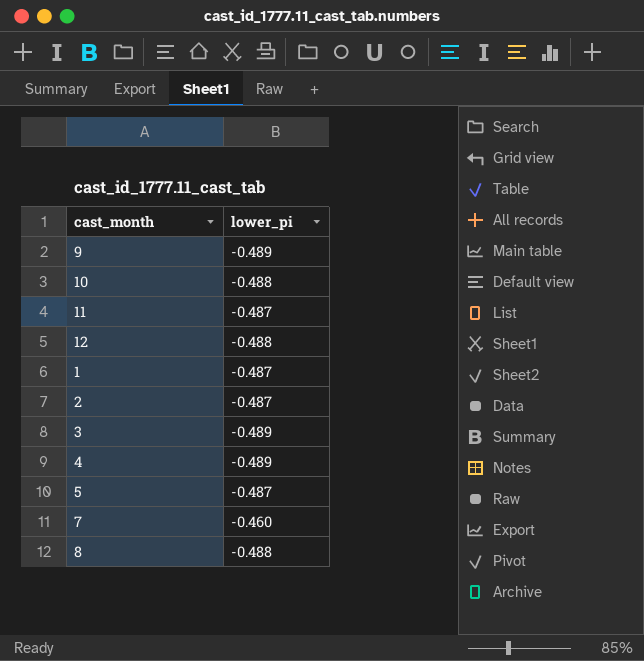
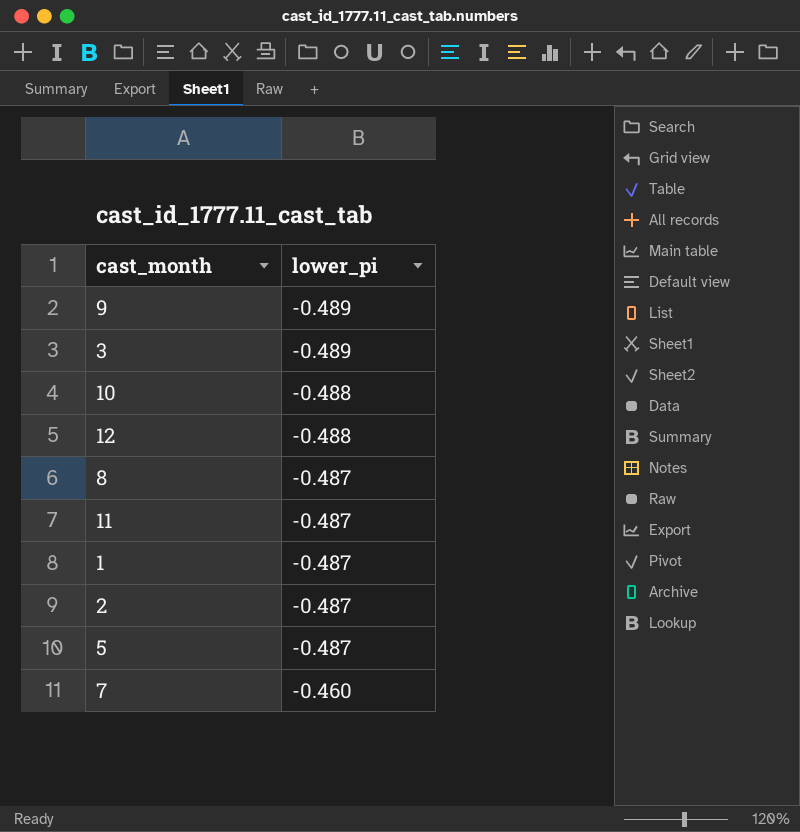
row order: none -> lower_pi ascending
row 4: -0.489 -> none
8 | lower_pi: -0.488 -> -0.487

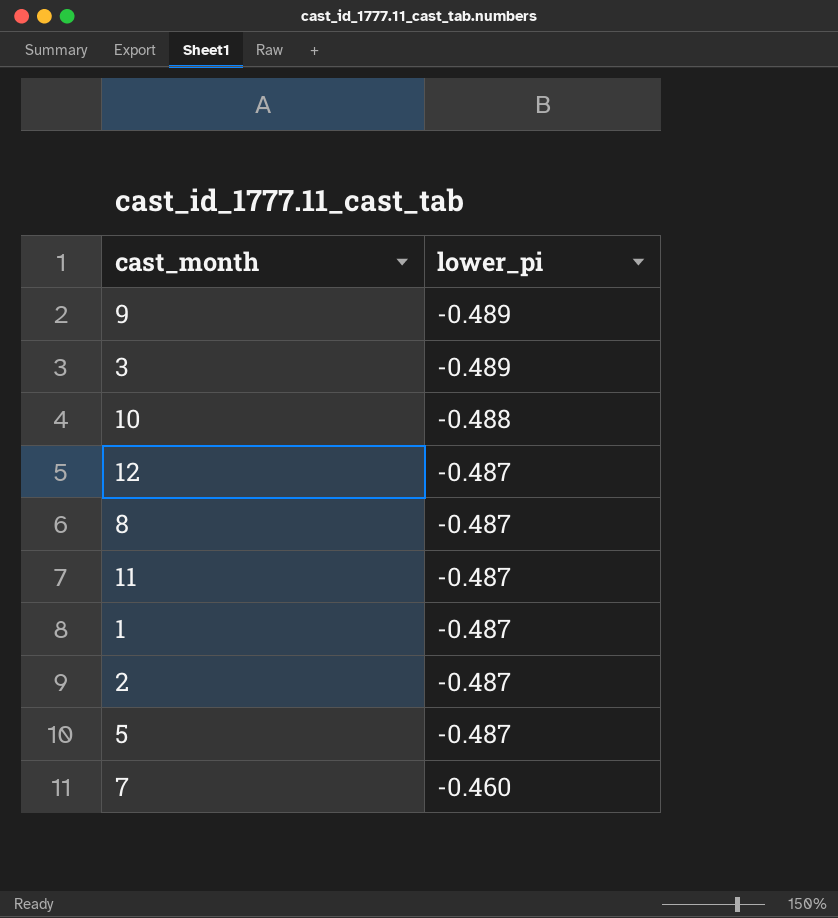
12 | lower_pi: -0.488 -> -0.487

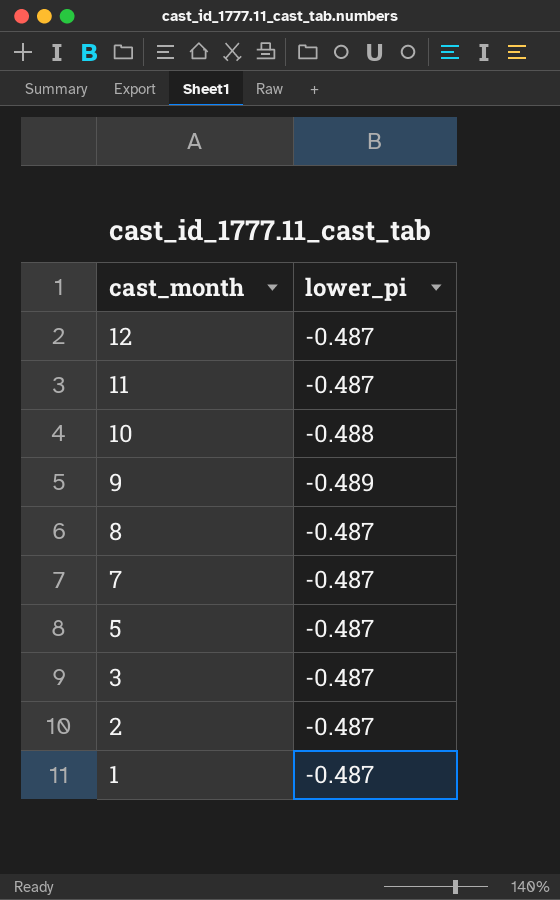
row order: lower_pi ascending -> cast_month descending
7 | lower_pi: -0.460 -> -0.487
3 | lower_pi: -0.489 -> -0.487

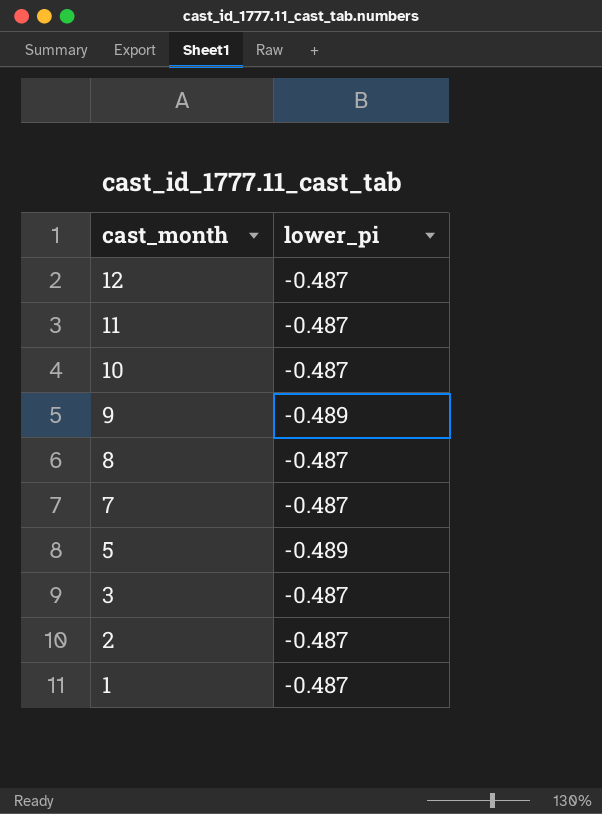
10 | lower_pi: -0.488 -> -0.487
5 | lower_pi: -0.487 -> -0.489

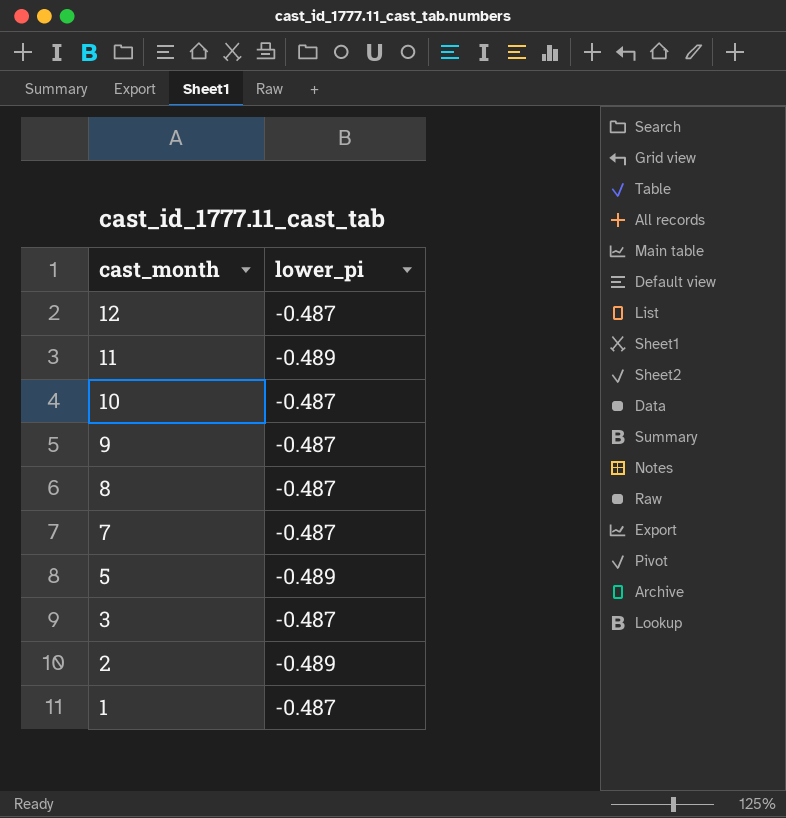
11 | lower_pi: -0.487 -> -0.489
9 | lower_pi: -0.489 -> -0.487
2 | lower_pi: -0.487 -> -0.489

